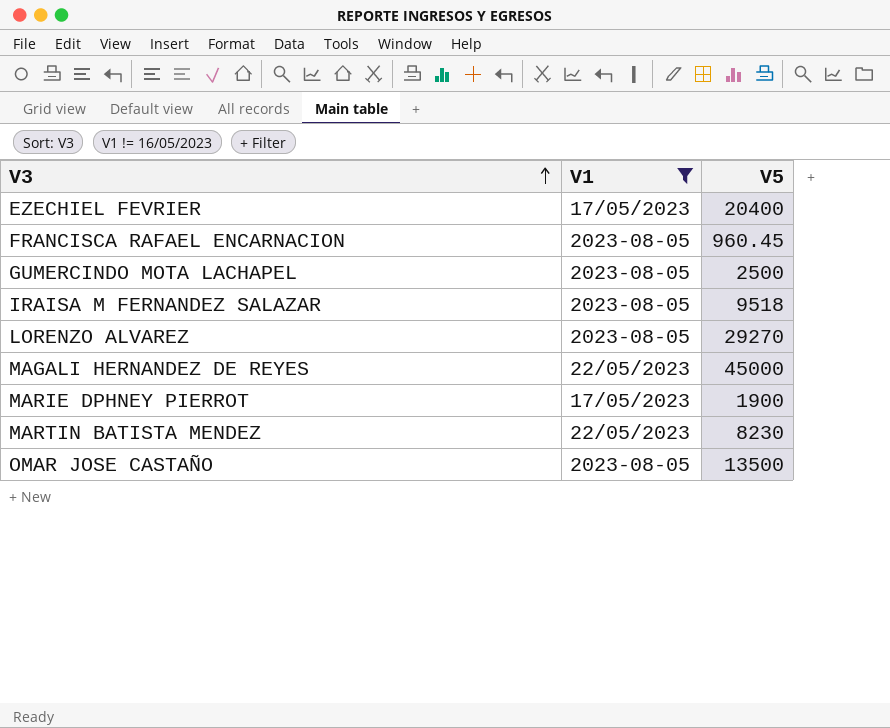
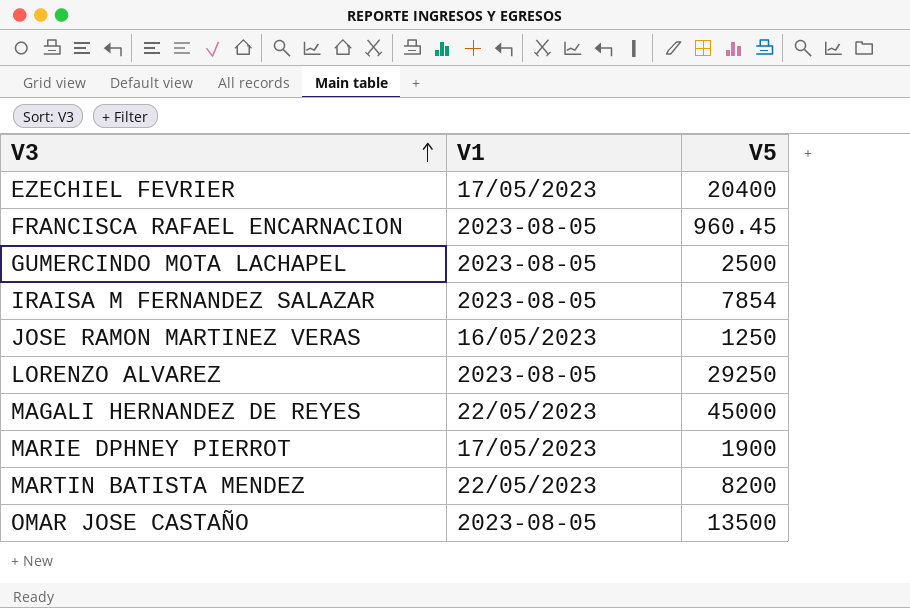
filter: V1 != 16/05/2023 -> none
IRAISA M FERNANDEZ SALAZAR | V5: 9518 -> 7854
LORENZO ALVAREZ | V5: 29270 -> 29250
MARTIN BATISTA MENDEZ | V5: 8230 -> 8200

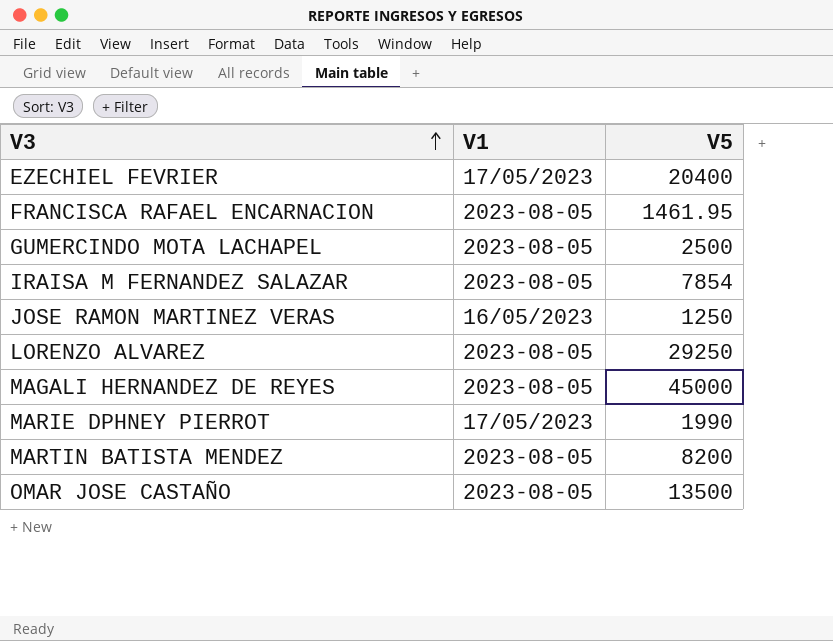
FRANCISCA RAFAEL ENCARNACION | V5: 960.45 -> 1461.95
MAGALI HERNANDEZ DE REYES | V1: 22/05/2023 -> 2023-08-05
MARIE DPHNEY PIERROT | V5: 1900 -> 1990
MARTIN BATISTA MENDEZ | V1: 22/05/2023 -> 2023-08-05

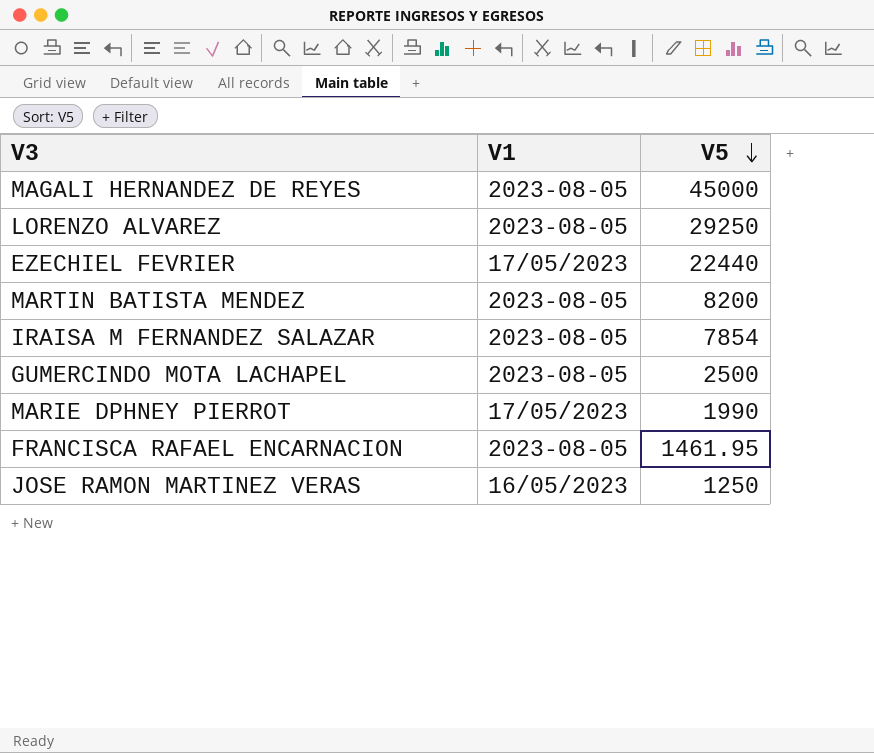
row order: V3 ascending -> V5 descending
row OMAR JOSE CASTAÑO: 2023-08-05 | 13500 -> none
EZECHIEL FEVRIER | V5: 20400 -> 22440

